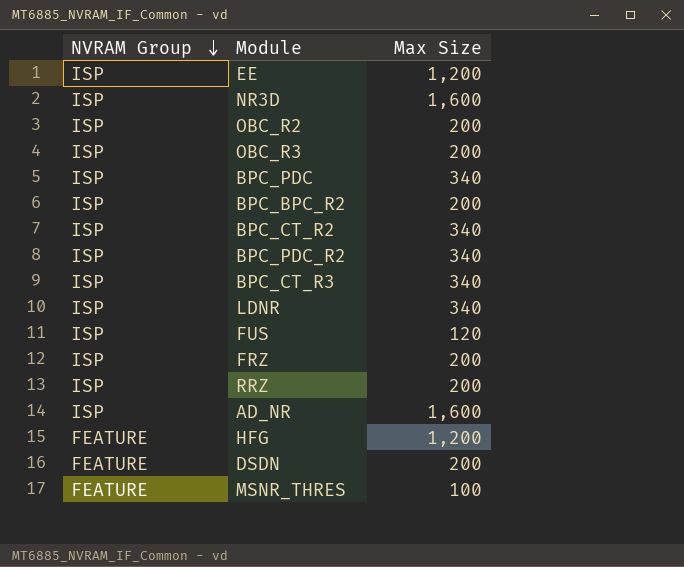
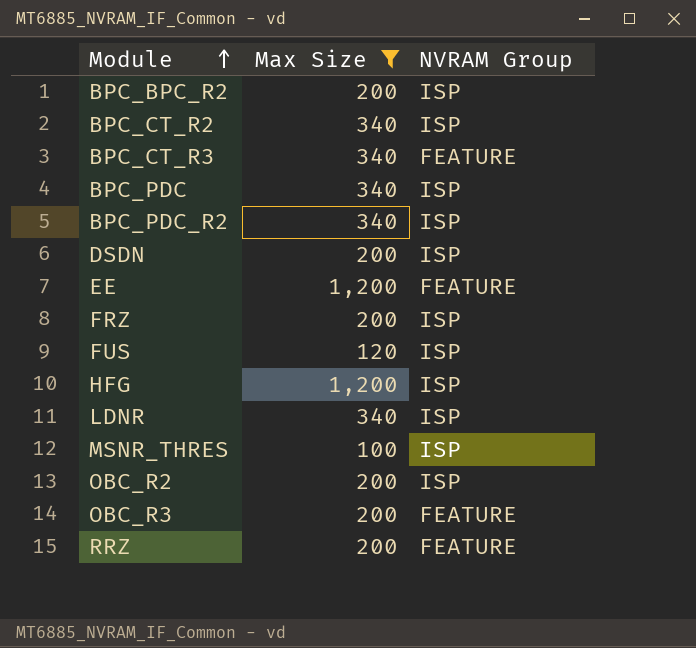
filter: none -> Max Size != 1,600
row order: NVRAM Group descending -> Module ascending
column NVRAM Group | position: 1 -> 3
BPC_CT_R3 | NVRAM Group: ISP -> FEATURE
DSDN | NVRAM Group: FEATURE -> ISP
EE | NVRAM Group: ISP -> FEATURE
HFG | NVRAM Group: FEATURE -> ISP
MSNR_THRES | NVRAM Group: FEATURE -> ISP
OBC_R3 | NVRAM Group: ISP -> FEATURE
RRZ | NVRAM Group: ISP -> FEATURE

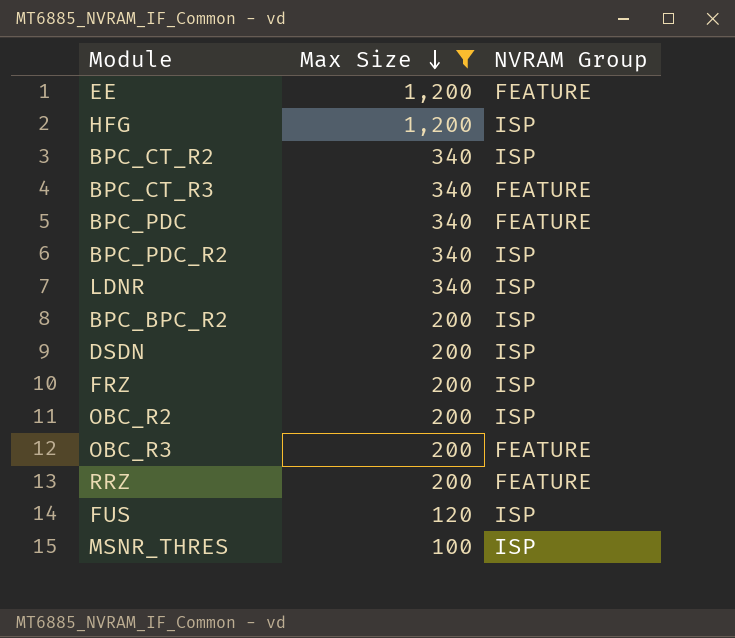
row order: Module ascending -> Max Size descending
BPC_PDC | NVRAM Group: ISP -> FEATURE

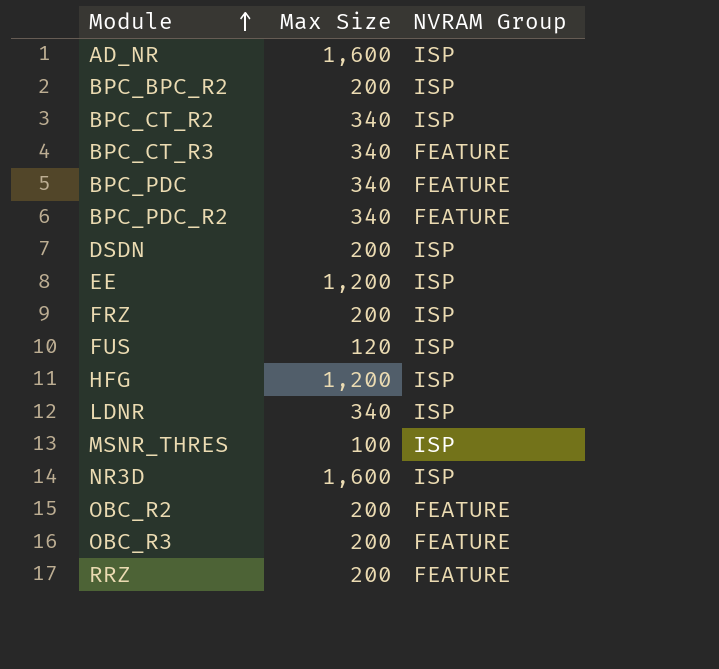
filter: Max Size != 1,600 -> none
row order: Max Size descending -> Module ascending
BPC_PDC_R2 | NVRAM Group: ISP -> FEATURE
EE | NVRAM Group: FEATURE -> ISP
OBC_R2 | NVRAM Group: ISP -> FEATURE

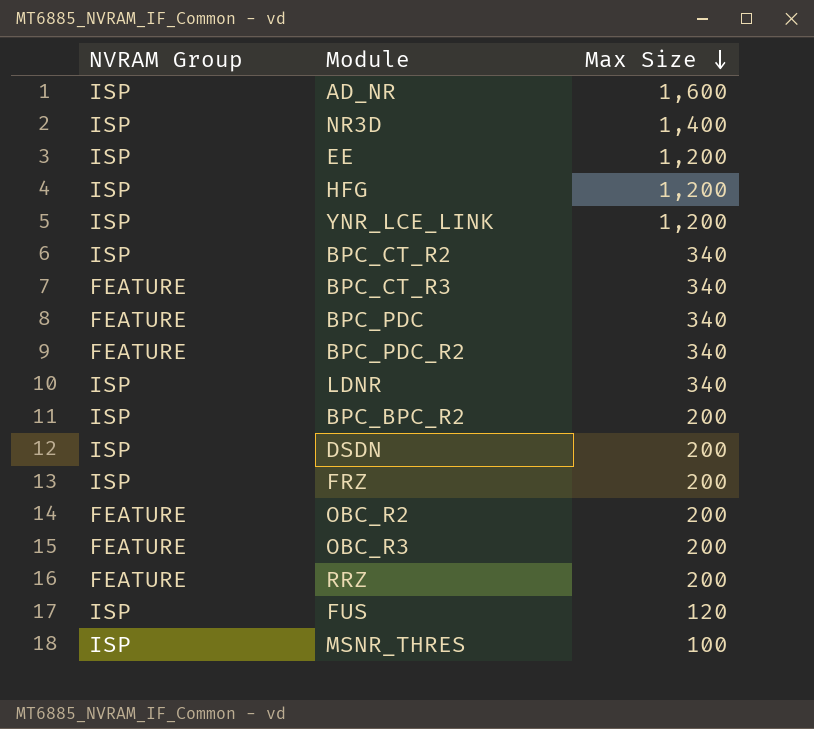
row order: Module ascending -> Max Size descending
column NVRAM Group | position: 3 -> 1
NR3D | Max Size: 1,600 -> 1,400
row YNR_LCE_LINK: none -> ISP | 1,200

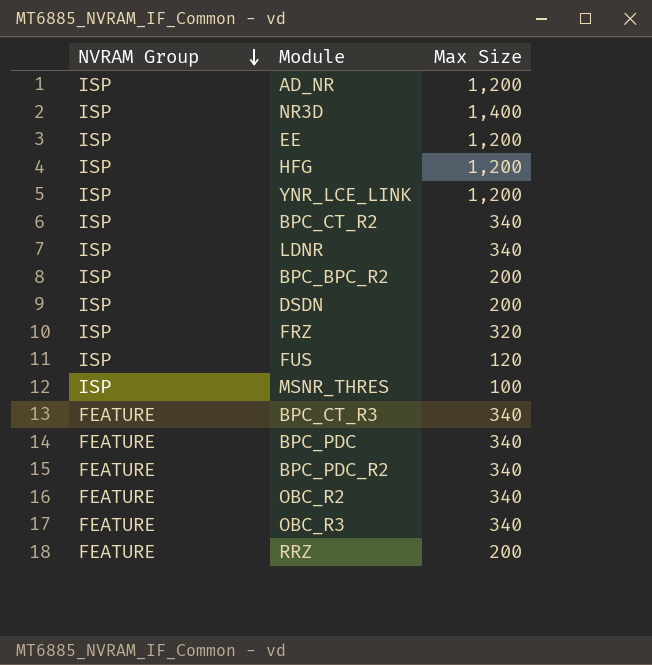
row order: Max Size descending -> NVRAM Group descending
AD_NR | Max Size: 1,600 -> 1,200
FRZ | Max Size: 200 -> 320
OBC_R2 | Max Size: 200 -> 340
OBC_R3 | Max Size: 200 -> 340

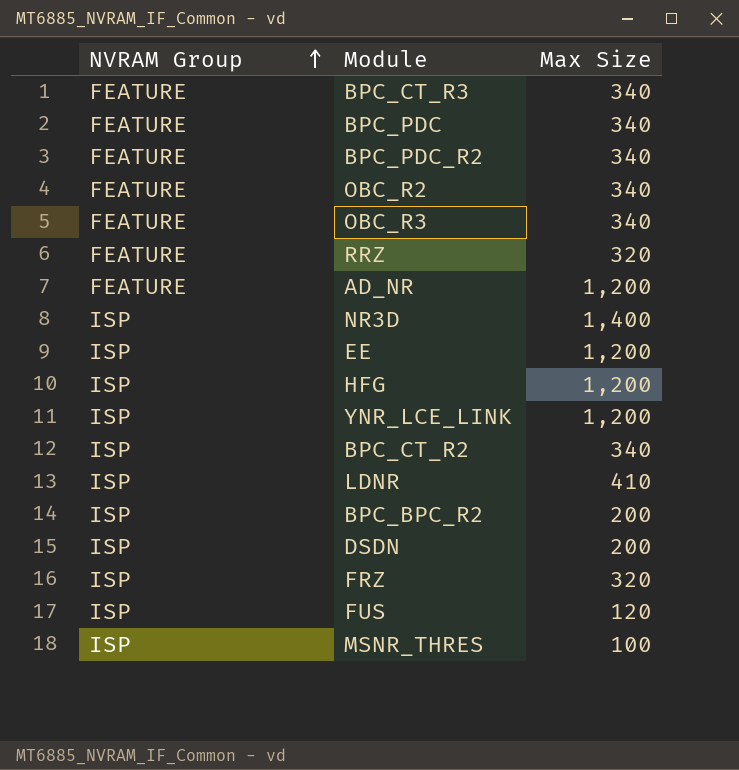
row order: NVRAM Group descending -> NVRAM Group ascending
RRZ | Max Size: 200 -> 320
AD_NR | NVRAM Group: ISP -> FEATURE
LDNR | Max Size: 340 -> 410

